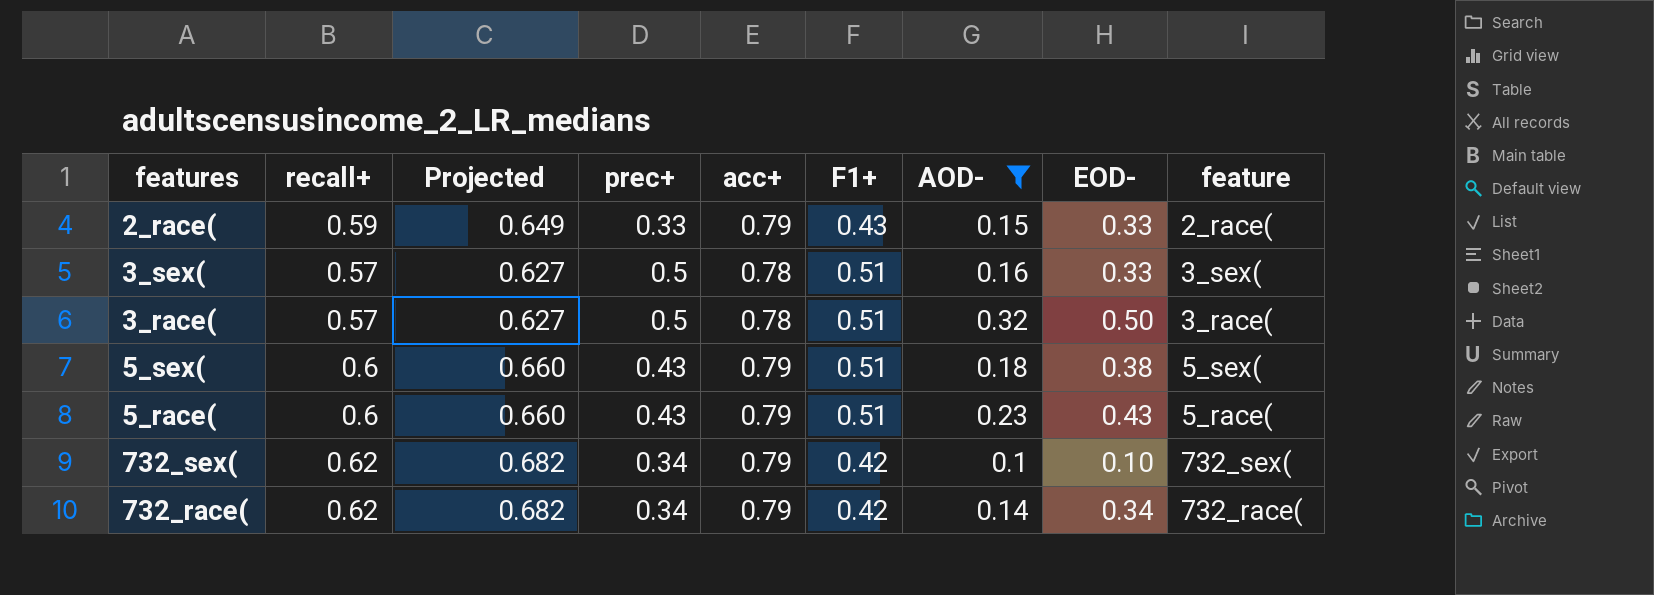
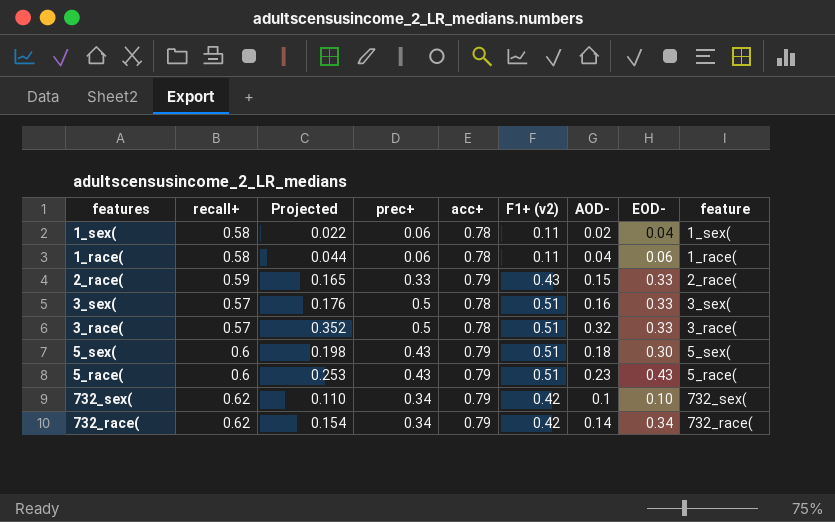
filter: AOD- >= 0.1 -> none
column Projected | formula: [recall+] * 1.1 -> [AOD-] * 1.1
column name: F1+ -> F1+ (v2)
3_race( | EOD-: 0.50 -> 0.33
5_sex( | EOD-: 0.38 -> 0.30

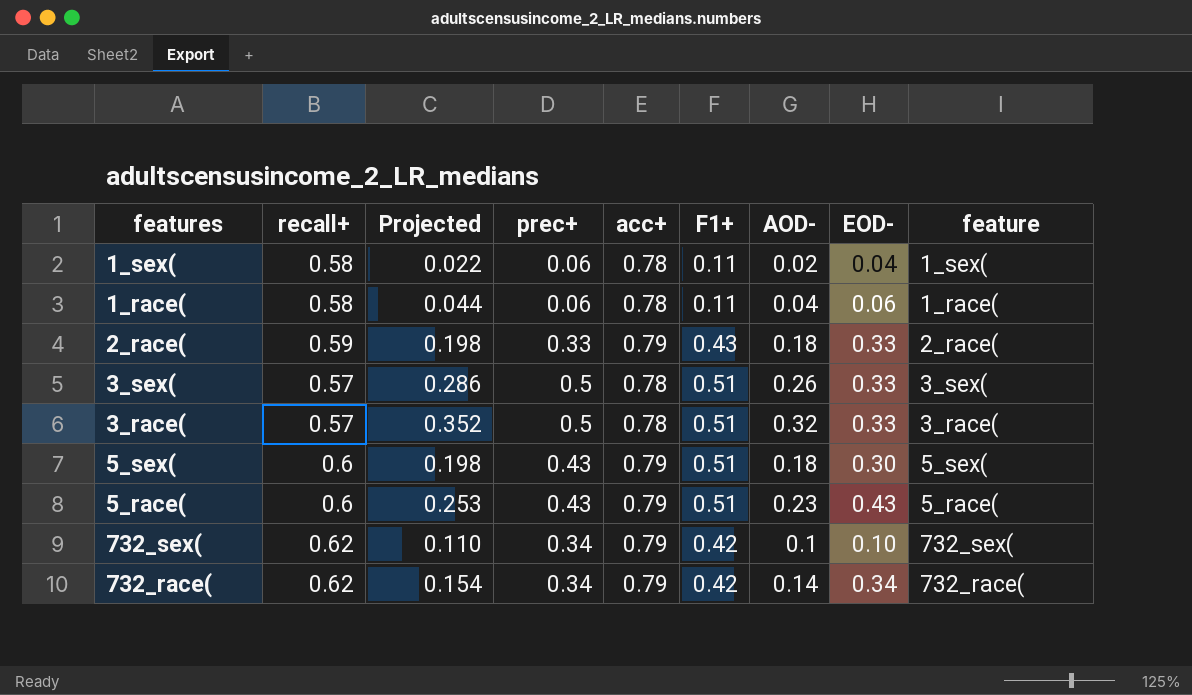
column name: F1+ (v2) -> F1+
2_race( | Projected: 0.165 -> 0.198
2_race( | AOD-: 0.15 -> 0.18
3_sex( | Projected: 0.176 -> 0.286
3_sex( | AOD-: 0.16 -> 0.26

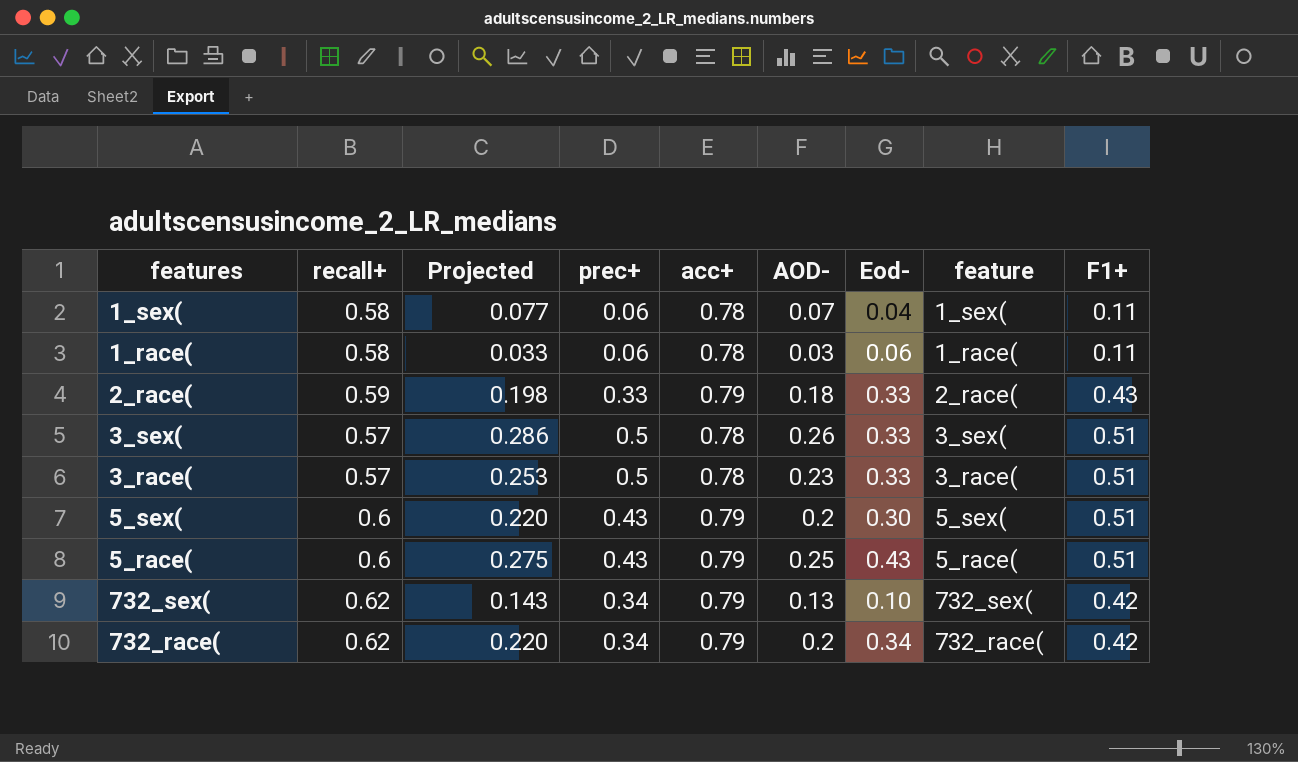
column name: EOD- -> Eod-
column F1+ | position: 6 -> 9
1_sex( | Projected: 0.022 -> 0.077
1_sex( | AOD-: 0.02 -> 0.07
1_race( | Projected: 0.044 -> 0.033
1_race( | AOD-: 0.04 -> 0.03
3_race( | Projected: 0.352 -> 0.253
3_race( | AOD-: 0.32 -> 0.23
5_sex( | Projected: 0.198 -> 0.220
5_sex( | AOD-: 0.18 -> 0.2
5_race( | Projected: 0.253 -> 0.275
5_race( | AOD-: 0.23 -> 0.25
732_sex( | Projected: 0.110 -> 0.143
732_sex( | AOD-: 0.1 -> 0.13
732_race( | Projected: 0.154 -> 0.220
732_race( | AOD-: 0.14 -> 0.2

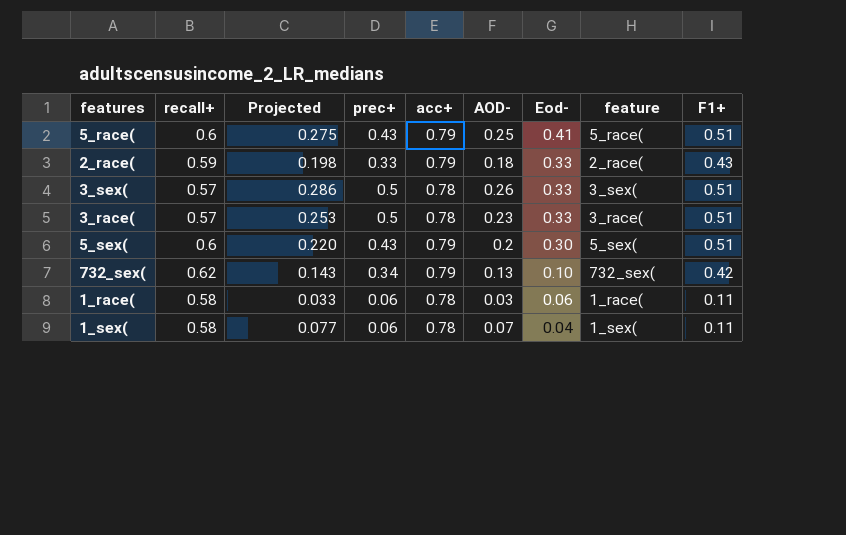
row order: none -> Eod- descending
row 732_race(: 0.62 | 0.220 | 0.34 | 0.79 | 0.2 | 0.34 | 732_race( | 0.42 -> none
5_race( | Eod-: 0.43 -> 0.41

